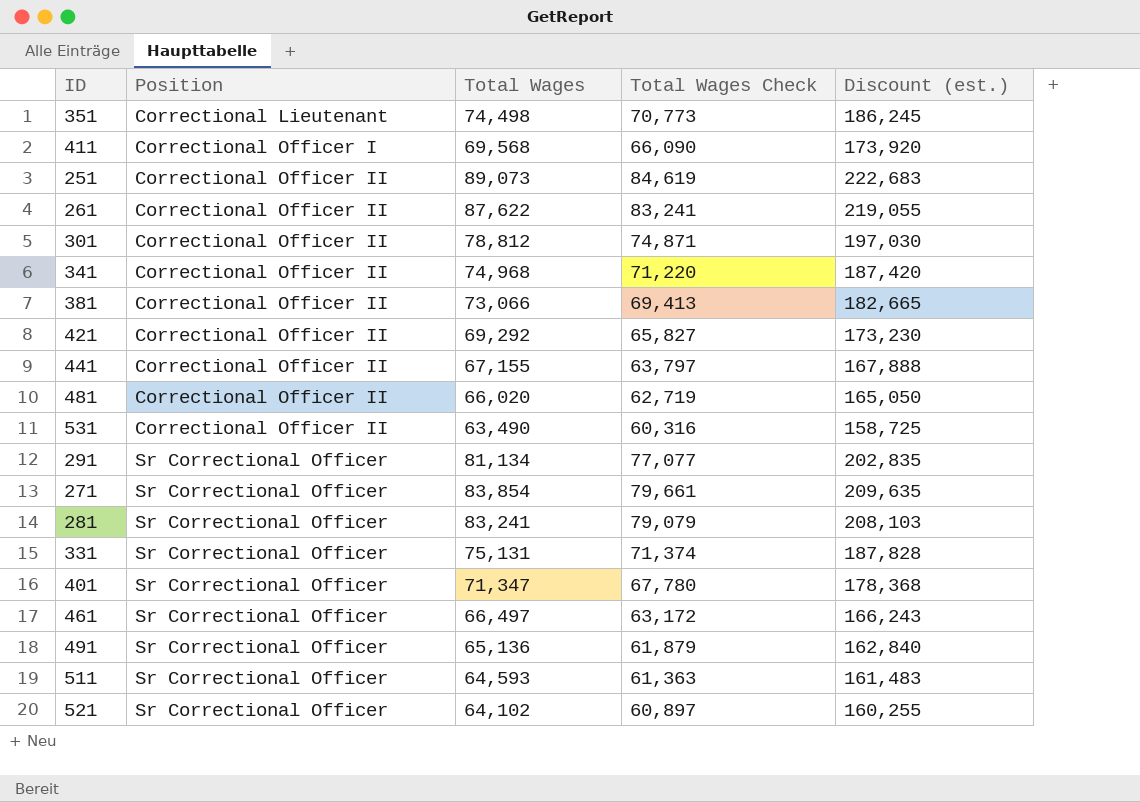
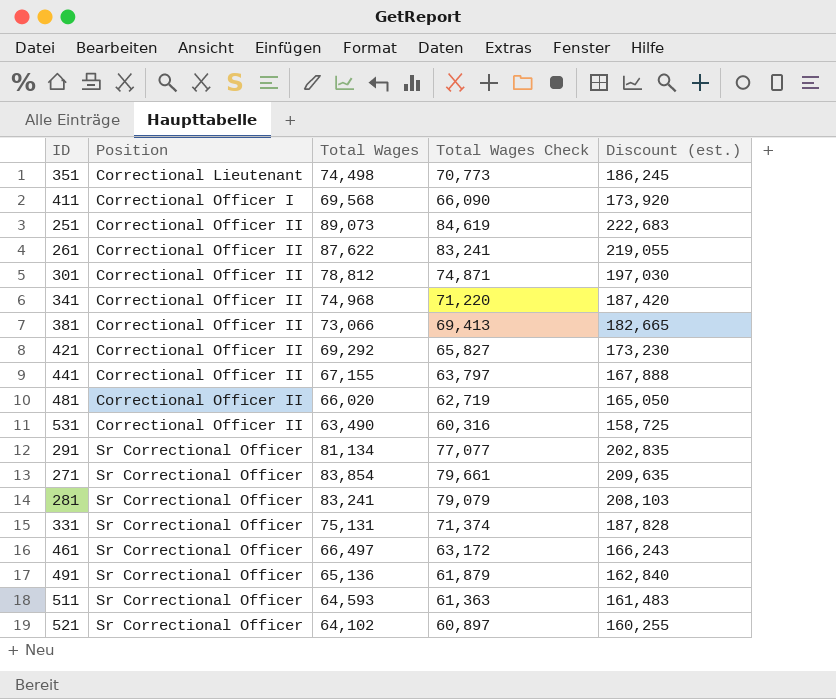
row 401: Sr Correctional Officer | 71,347 | 67,780 | 178,368 -> none

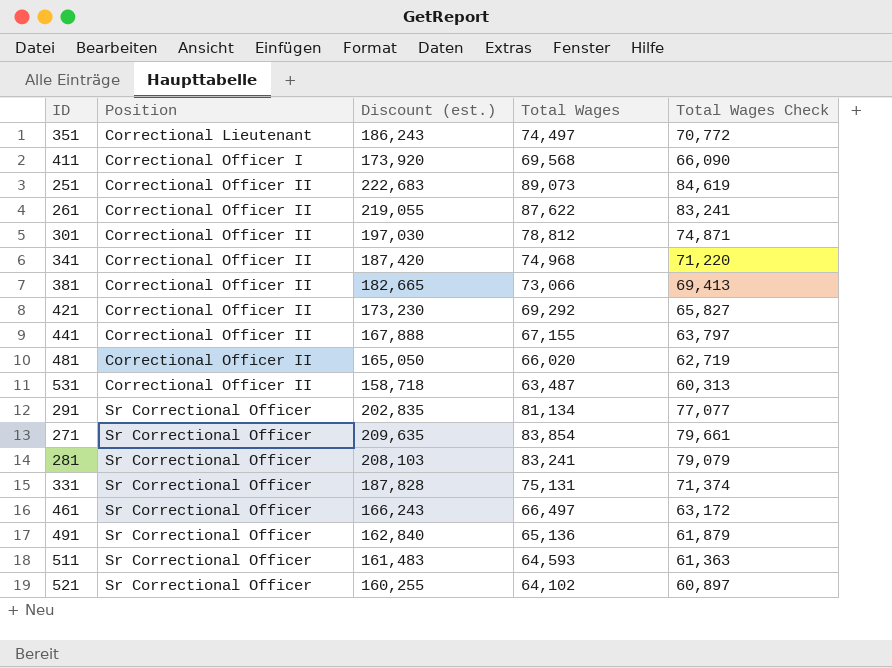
column Discount (est.) | position: 5 -> 3
351 | Discount (est.): 186,245 -> 186,243
351 | Total Wages: 74,498 -> 74,497
351 | Total Wages Check: 70,773 -> 70,772
531 | Discount (est.): 158,725 -> 158,718
531 | Total Wages: 63,490 -> 63,487
531 | Total Wages Check: 60,316 -> 60,313

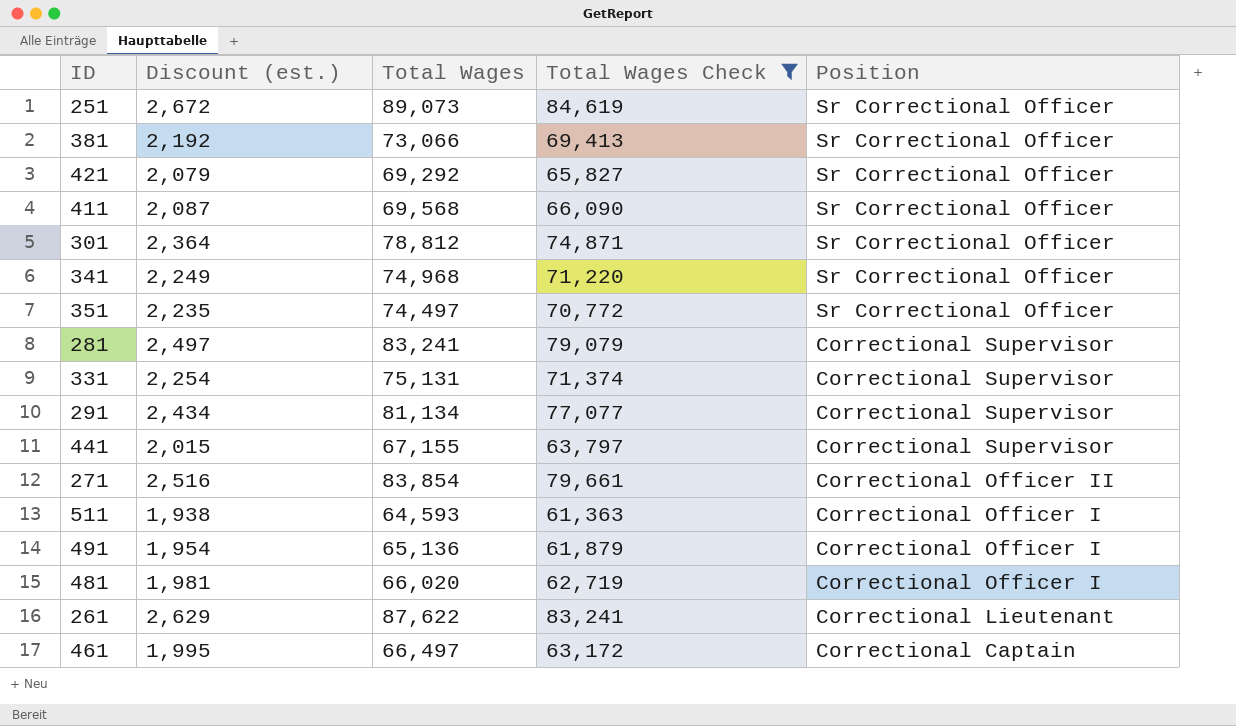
filter: none -> Total Wages Check >= 61,363
row order: Position ascending -> Position descending
column Discount (est.) | formula: [Total Wages] * 2.5 -> [Total Wages] * 0.03
column Position | position: 2 -> 5
251 | Position: Correctional Officer II -> Sr Correctional Officer
381 | Position: Correctional Officer II -> Sr Correctional Officer
421 | Position: Correctional Officer II -> Sr Correctional Officer
411 | Position: Correctional Officer I -> Sr Correctional Officer
301 | Position: Correctional Officer II -> Sr Correctional Officer
341 | Position: Correctional Officer II -> Sr Correctional Officer
351 | Position: Correctional Lieutenant -> Sr Correctional Officer
281 | Position: Sr Correctional Officer -> Correctional Supervisor
331 | Position: Sr Correctional Officer -> Correctional Supervisor
291 | Position: Sr Correctional Officer -> Correctional Supervisor
441 | Position: Correctional Officer II -> Correctional Supervisor
271 | Position: Sr Correctional Officer -> Correctional Officer II
511 | Position: Sr Correctional Officer -> Correctional Officer I
491 | Position: Sr Correctional Officer -> Correctional Officer I
481 | Position: Correctional Officer II -> Correctional Officer I
261 | Position: Correctional Officer II -> Correctional Lieutenant
461 | Position: Sr Correctional Officer -> Correctional Captain

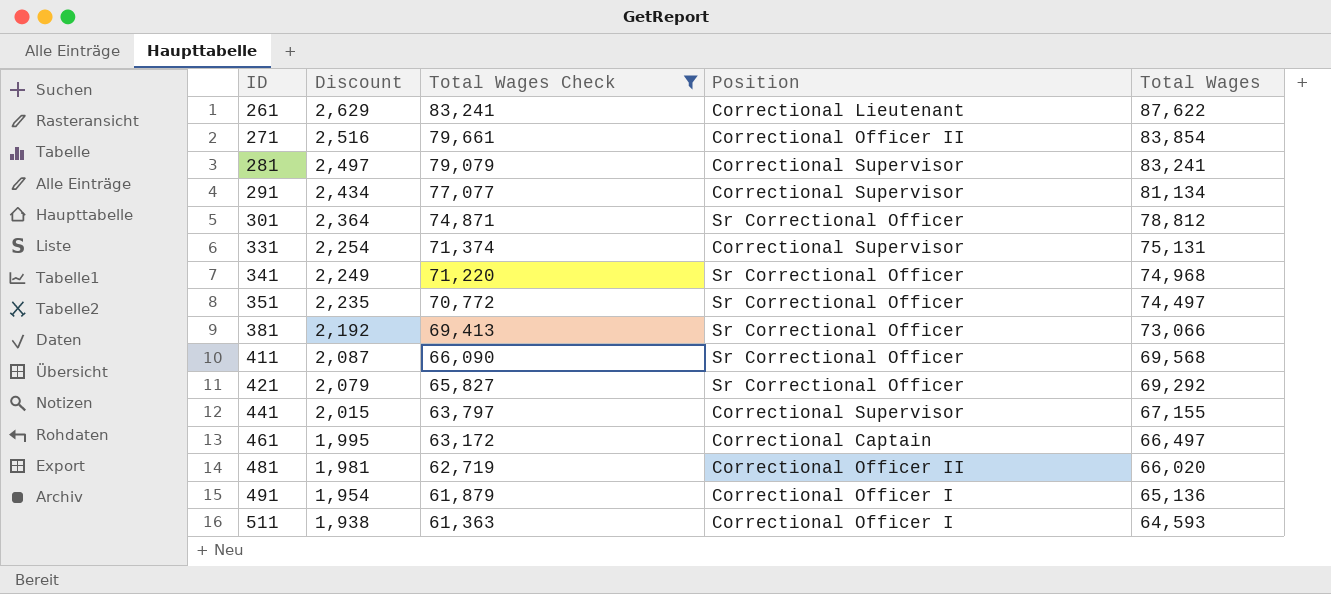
row order: Position descending -> ID ascending
column name: Discount (est.) -> Discount
column Total Wages | position: 3 -> 5
row 251: 2,672 | 89,073 | 84,619 | Sr Correctional Officer -> none
481 | Position: Correctional Officer I -> Correctional Officer II

